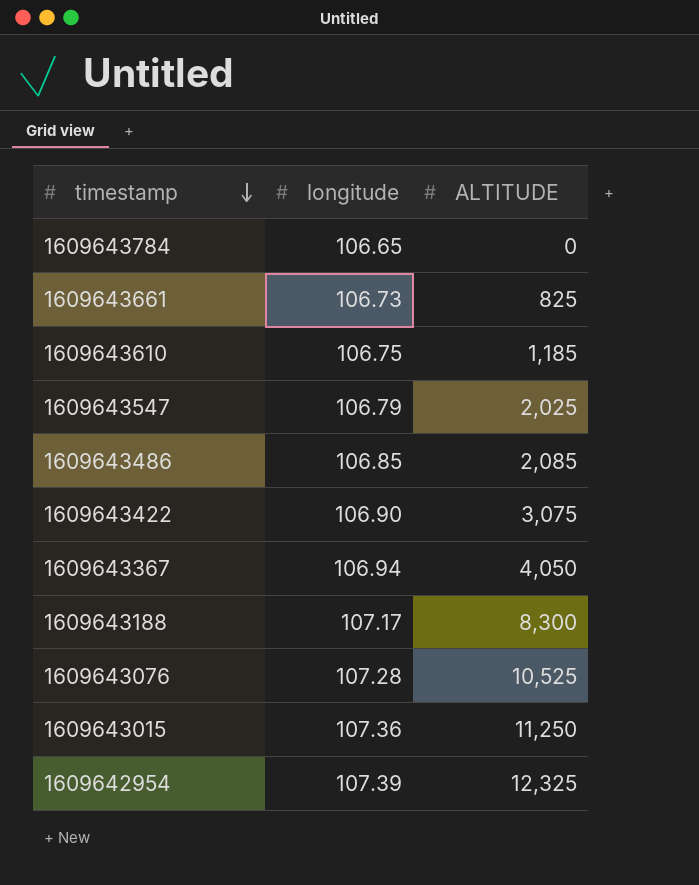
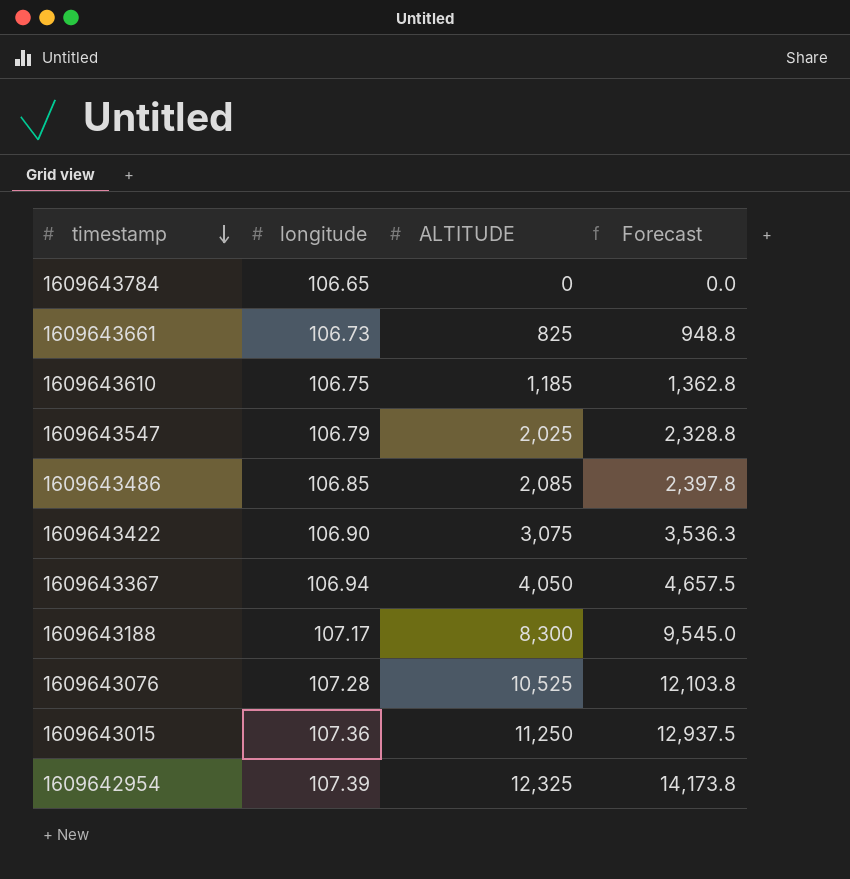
column Forecast | formula: none -> [ALTITUDE] * 1.15

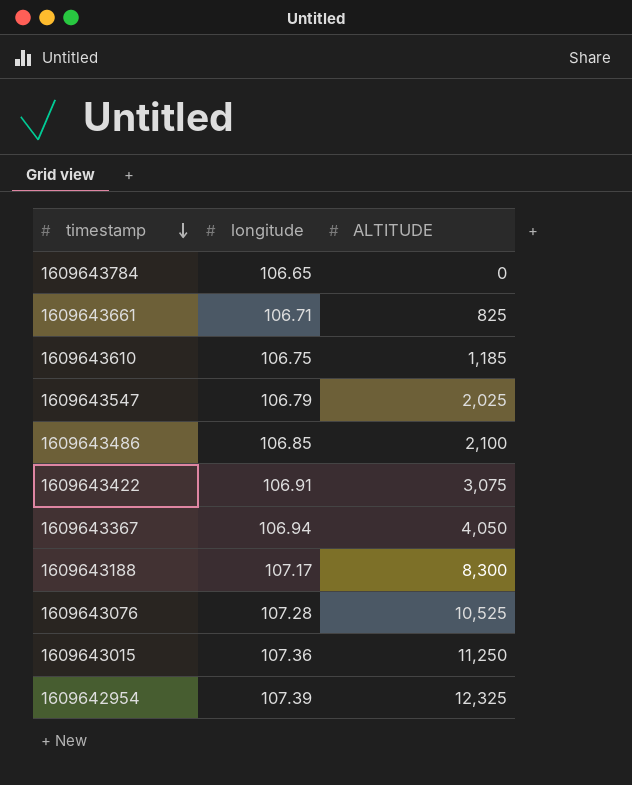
column Forecast | formula: [ALTITUDE] * 1.15 -> none
1609643661 | longitude: 106.73 -> 106.71
1609643486 | ALTITUDE: 2,085 -> 2,100
1609643422 | longitude: 106.90 -> 106.91

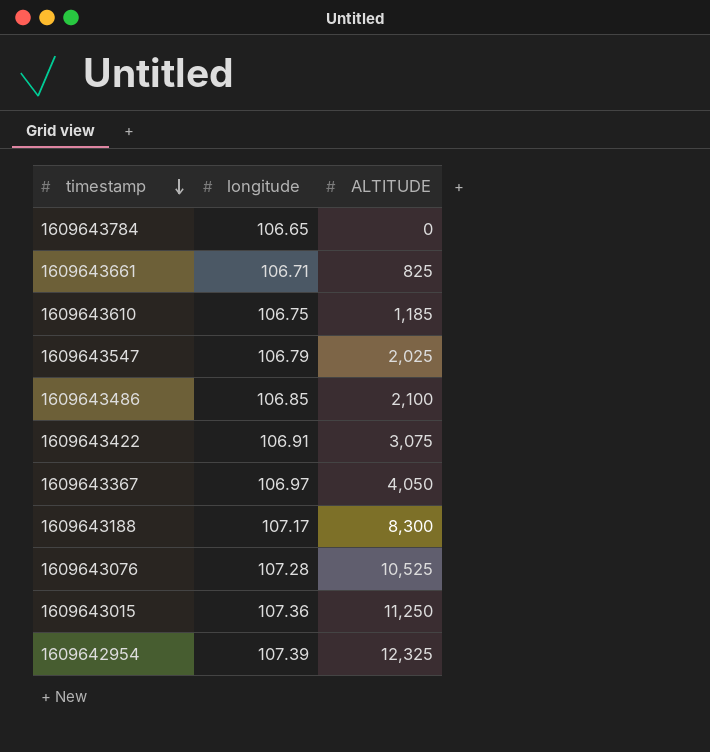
1609643367 | longitude: 106.94 -> 106.97

